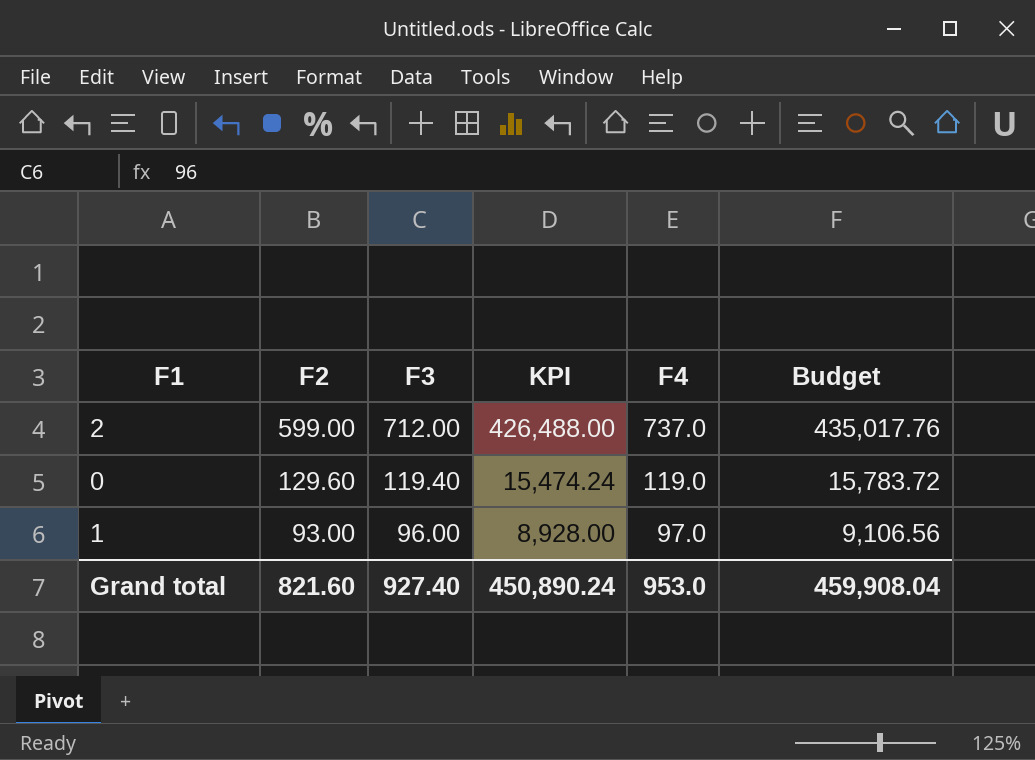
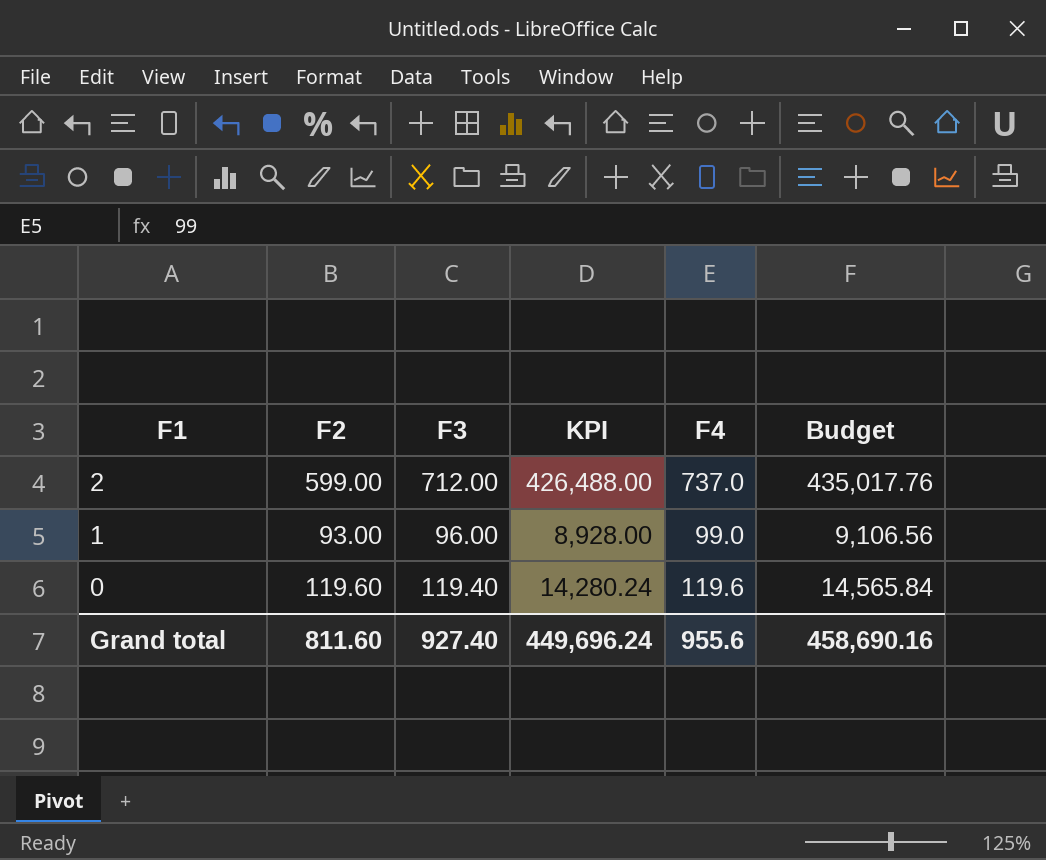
row order: F2 descending -> F1 descending
1 | F4: 97.0 -> 99.0
0 | F2: 129.60 -> 119.60
0 | KPI: 15,474.24 -> 14,280.24
0 | F4: 119.0 -> 119.6
0 | Budget: 15,783.72 -> 14,565.84
Grand total | F2: 821.60 -> 811.60
Grand total | KPI: 450,890.24 -> 449,696.24
Grand total | F4: 953.0 -> 955.6
Grand total | Budget: 459,908.04 -> 458,690.16

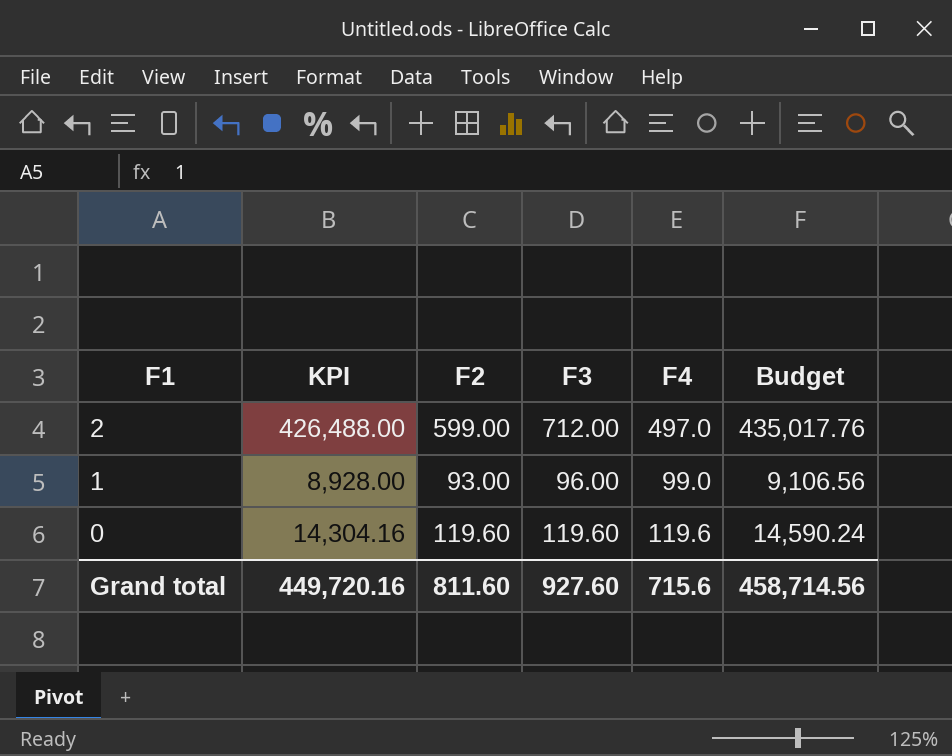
column KPI | position: 4 -> 2
2 | F4: 737.0 -> 497.0
0 | KPI: 14,280.24 -> 14,304.16
0 | F3: 119.40 -> 119.60
0 | Budget: 14,565.84 -> 14,590.24
Grand total | KPI: 449,696.24 -> 449,720.16
Grand total | F3: 927.40 -> 927.60
Grand total | F4: 955.6 -> 715.6
Grand total | Budget: 458,690.16 -> 458,714.56

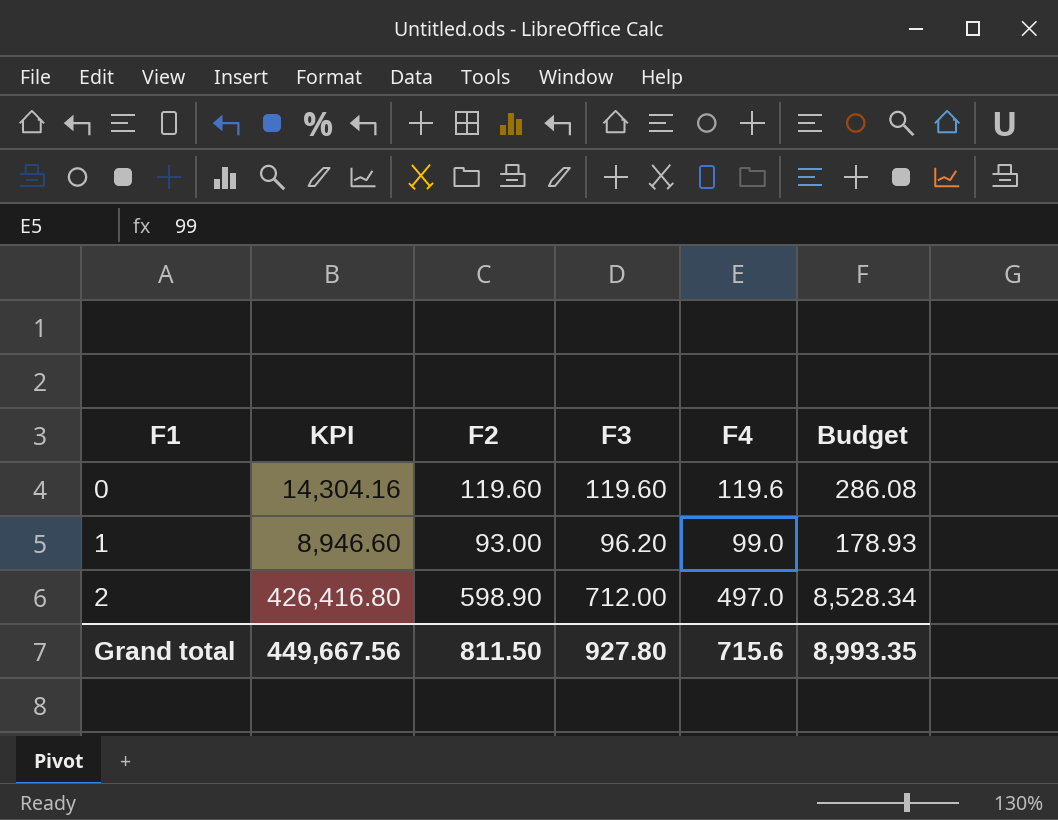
row order: F1 descending -> F1 ascending
column Budget | formula: [KPI] * 1.02 -> [KPI] * 0.02
1 | KPI: 8,928.00 -> 8,946.60
1 | F3: 96.00 -> 96.20
2 | KPI: 426,488.00 -> 426,416.80
2 | F2: 599.00 -> 598.90
Grand total | KPI: 449,720.16 -> 449,667.56
Grand total | F2: 811.60 -> 811.50
Grand total | F3: 927.60 -> 927.80
Grand total | Budget: 458,714.56 -> 8,993.35

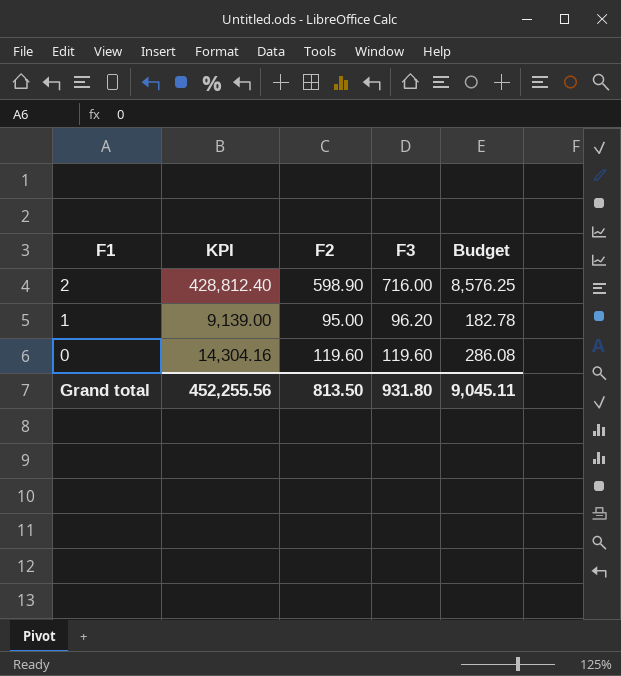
row order: F1 ascending -> F1 descending
column F4 | position: 5 -> none
2 | KPI: 426,416.80 -> 428,812.40
2 | F3: 712.00 -> 716.00
2 | Budget: 8,528.34 -> 8,576.25
1 | KPI: 8,946.60 -> 9,139.00
1 | F2: 93.00 -> 95.00
1 | Budget: 178.93 -> 182.78
Grand total | KPI: 449,667.56 -> 452,255.56
Grand total | F2: 811.50 -> 813.50
Grand total | F3: 927.80 -> 931.80
Grand total | Budget: 8,993.35 -> 9,045.11

